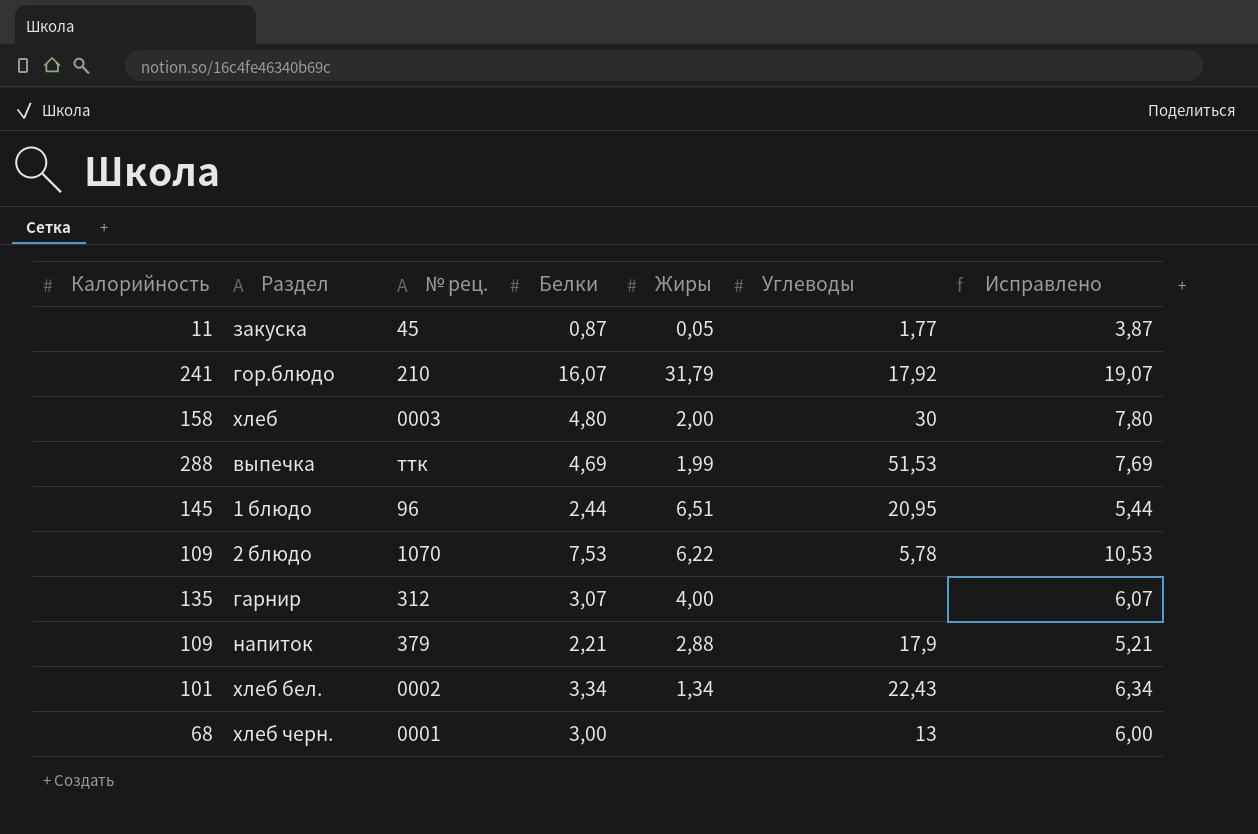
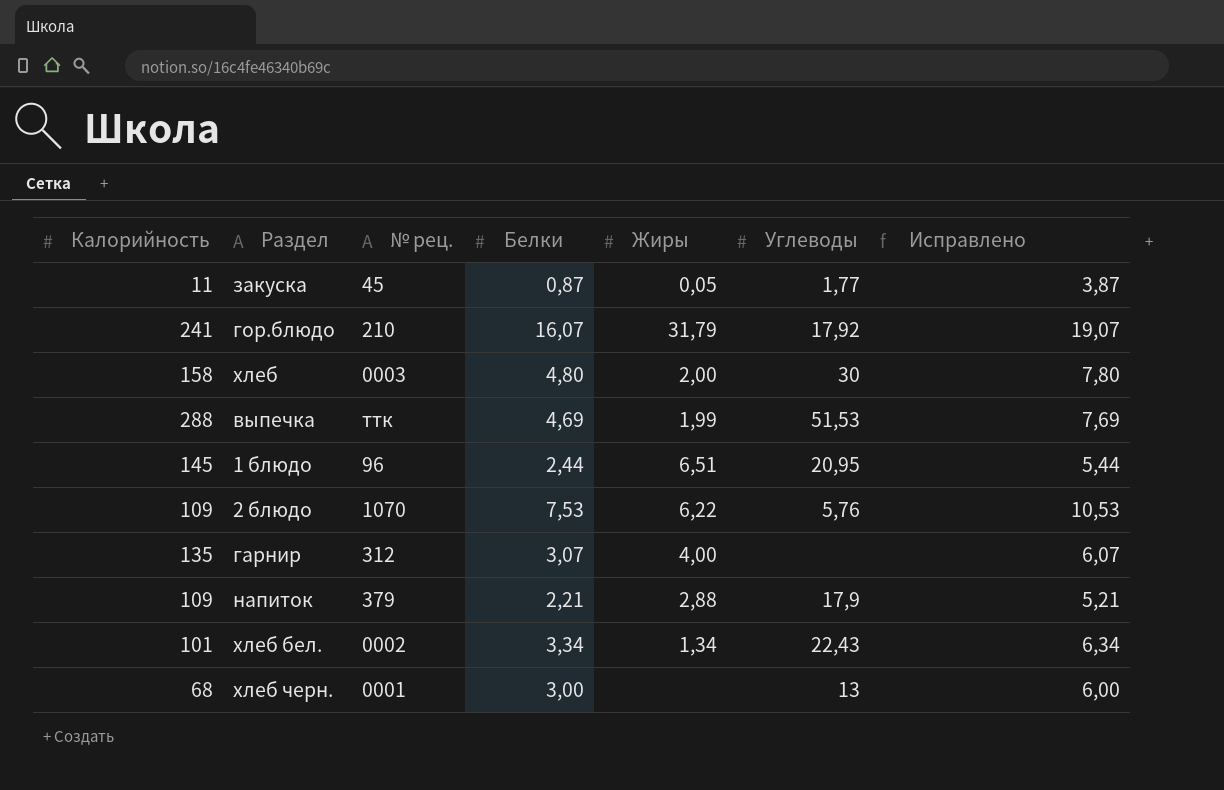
2 блюдо | Углеводы: 5,78 -> 5,76

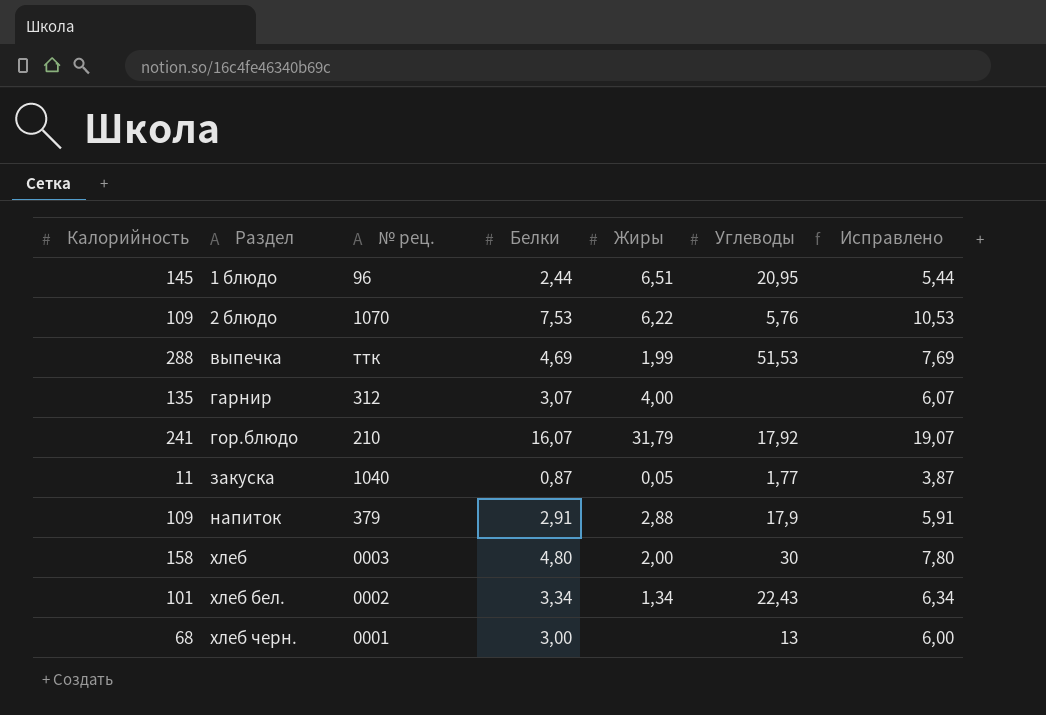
row order: none -> Раздел ascending
закуска | № рец.: 45 -> 1040
напиток | Белки: 2,21 -> 2,91
напиток | Исправлено: 5,21 -> 5,91

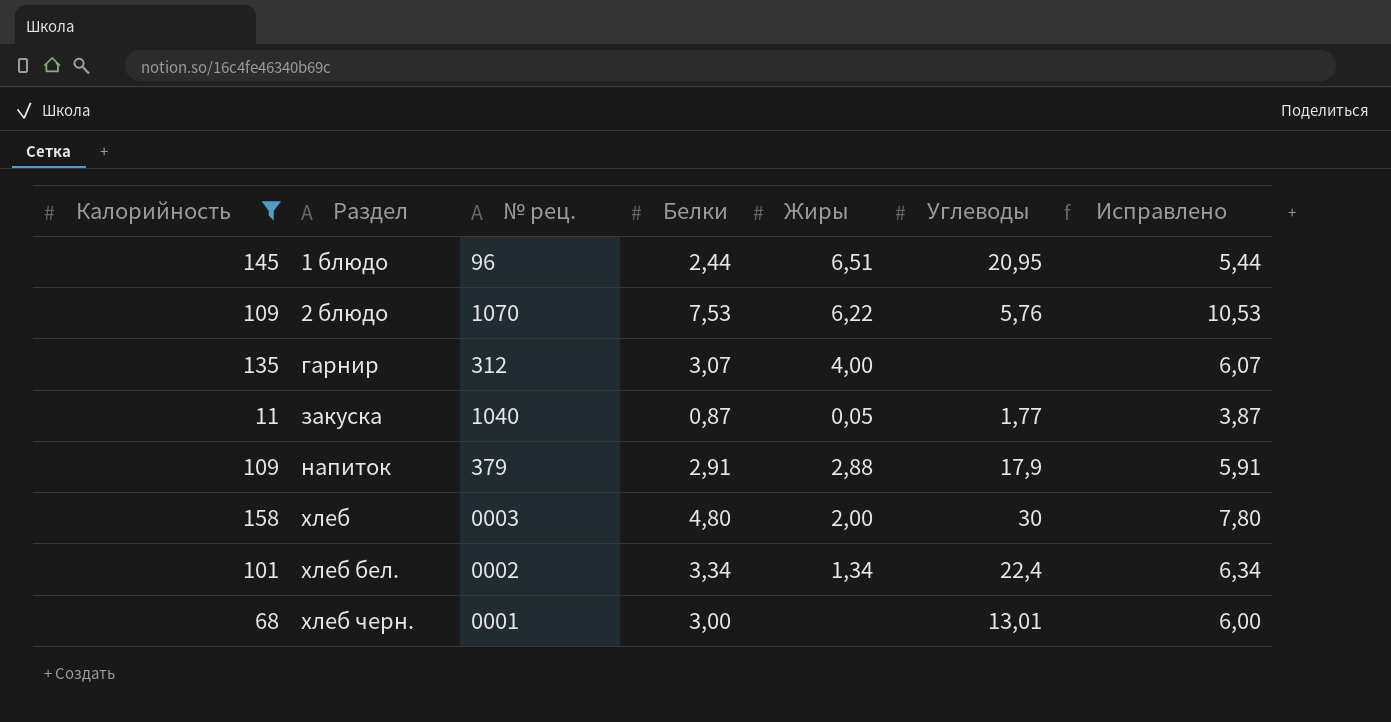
filter: none -> Калорийность <= 158
хлеб бел. | Углеводы: 22,43 -> 22,4
хлеб черн. | Углеводы: 13 -> 13,01

